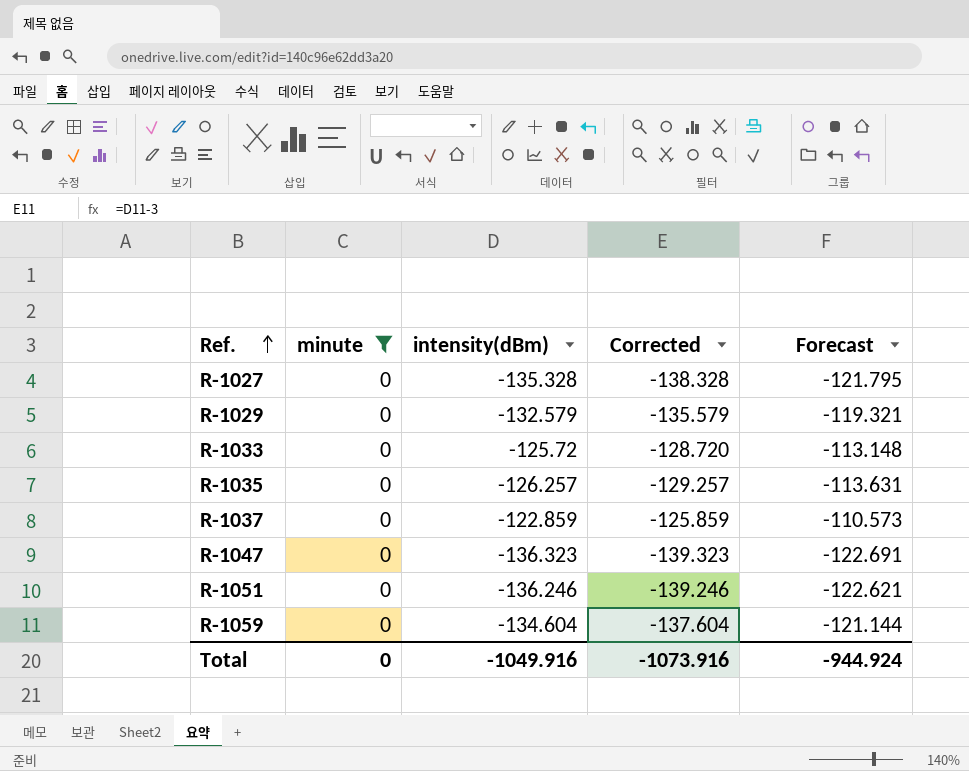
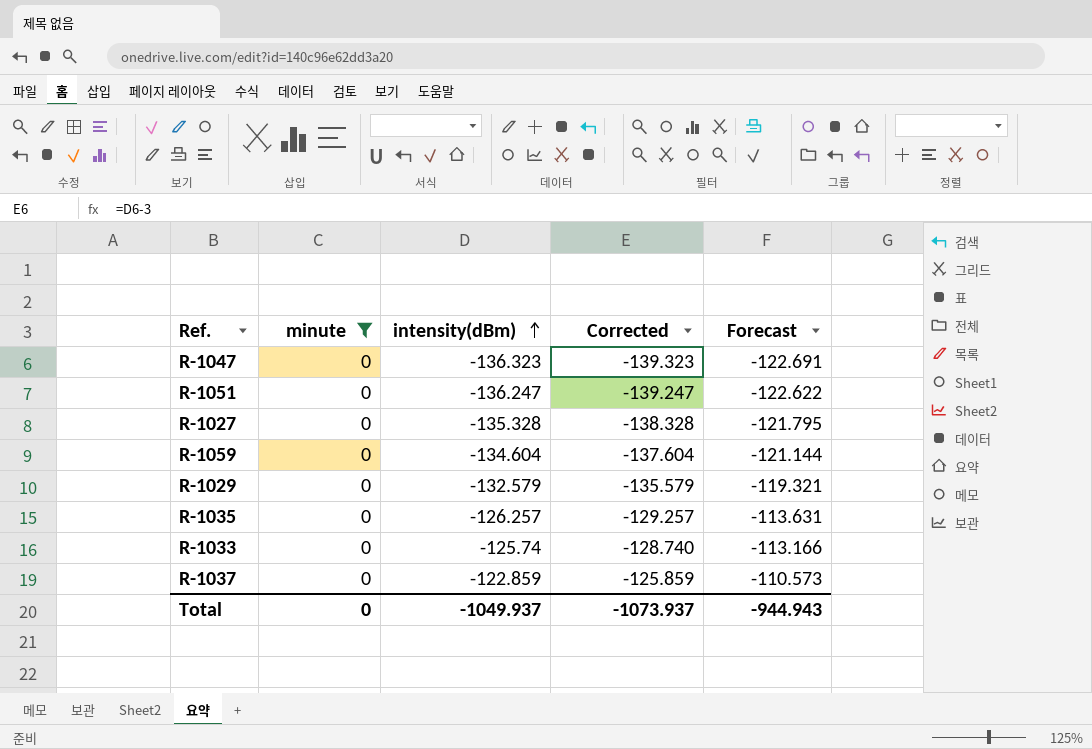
row order: Ref. ascending -> intensity(dBm) ascending
R-1051 | intensity(dBm): -136.246 -> -136.247
R-1051 | Corrected: -139.246 -> -139.247
R-1051 | Forecast: -122.621 -> -122.622
R-1033 | intensity(dBm): -125.72 -> -125.74
R-1033 | Corrected: -128.720 -> -128.740
R-1033 | Forecast: -113.148 -> -113.166
Total | intensity(dBm): -1049.916 -> -1049.937
Total | Corrected: -1073.916 -> -1073.937
Total | Forecast: -944.924 -> -944.943

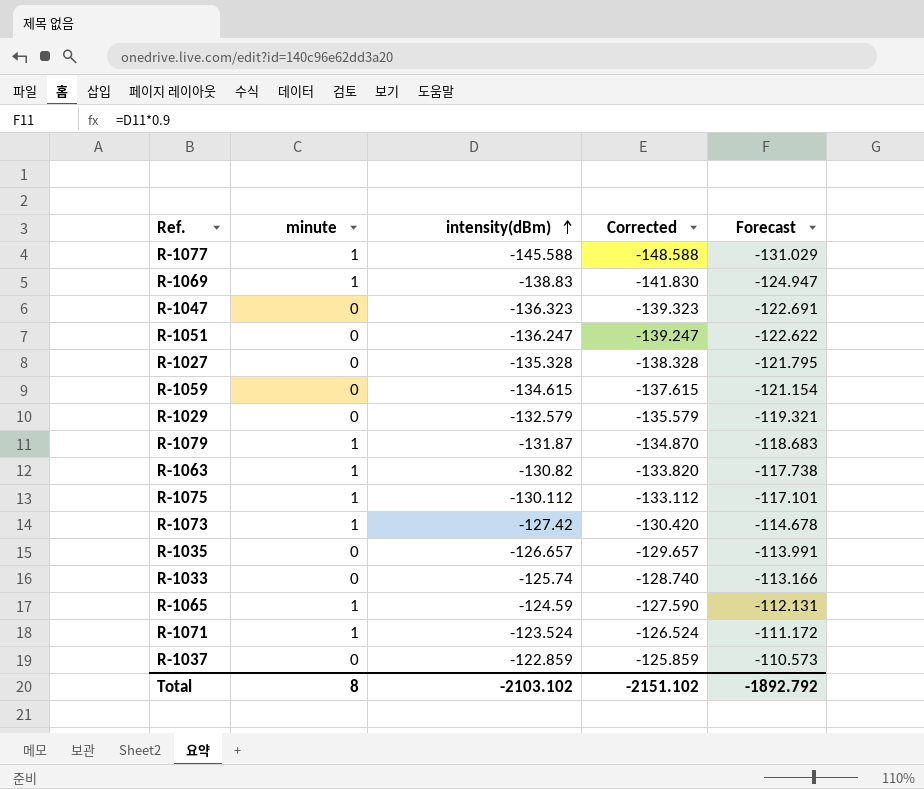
filter: minute = 0 -> none
R-1059 | intensity(dBm): -134.604 -> -134.615
R-1059 | Corrected: -137.604 -> -137.615
R-1059 | Forecast: -121.144 -> -121.154
R-1035 | intensity(dBm): -126.257 -> -126.657
R-1035 | Corrected: -129.257 -> -129.657
R-1035 | Forecast: -113.631 -> -113.991
Total | minute: 0 -> 8
Total | intensity(dBm): -1049.937 -> -2103.102
Total | Corrected: -1073.937 -> -2151.102
Total | Forecast: -944.943 -> -1892.792

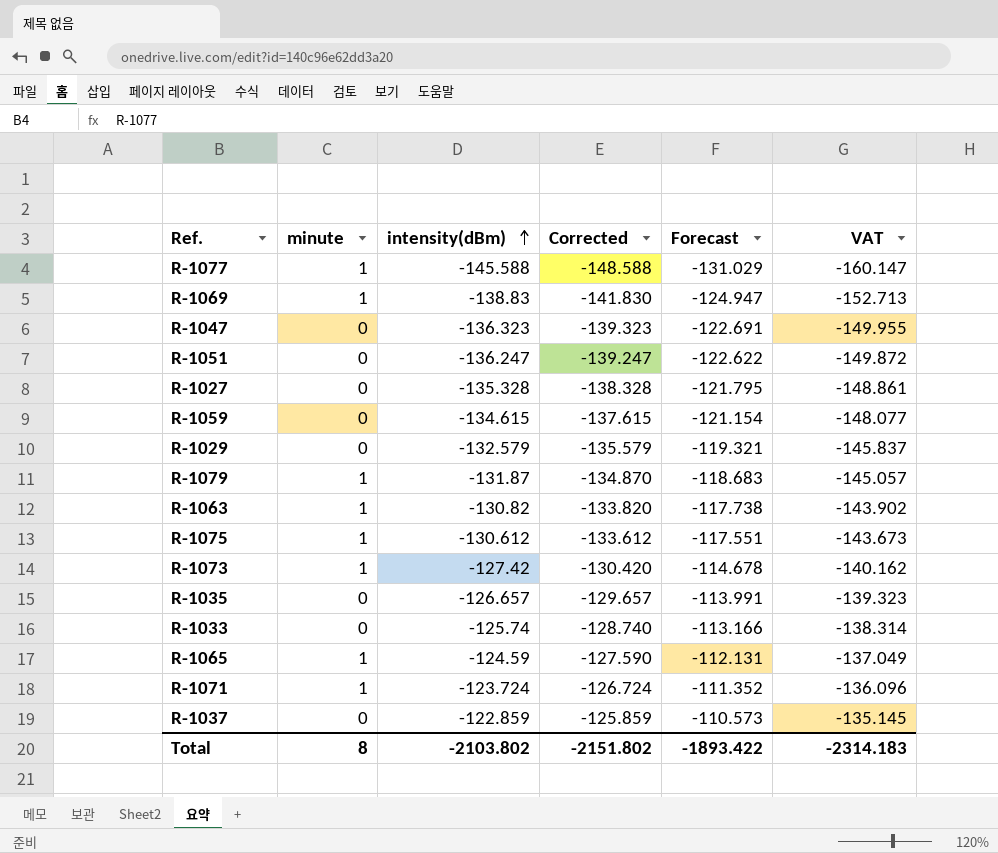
column VAT | formula: none -> [intensity(dBm)] * 1.1
R-1075 | intensity(dBm): -130.112 -> -130.612
R-1075 | Corrected: -133.112 -> -133.612
R-1075 | Forecast: -117.101 -> -117.551
R-1071 | intensity(dBm): -123.524 -> -123.724
R-1071 | Corrected: -126.524 -> -126.724
R-1071 | Forecast: -111.172 -> -111.352
Total | intensity(dBm): -2103.102 -> -2103.802
Total | Corrected: -2151.102 -> -2151.802
Total | Forecast: -1892.792 -> -1893.422

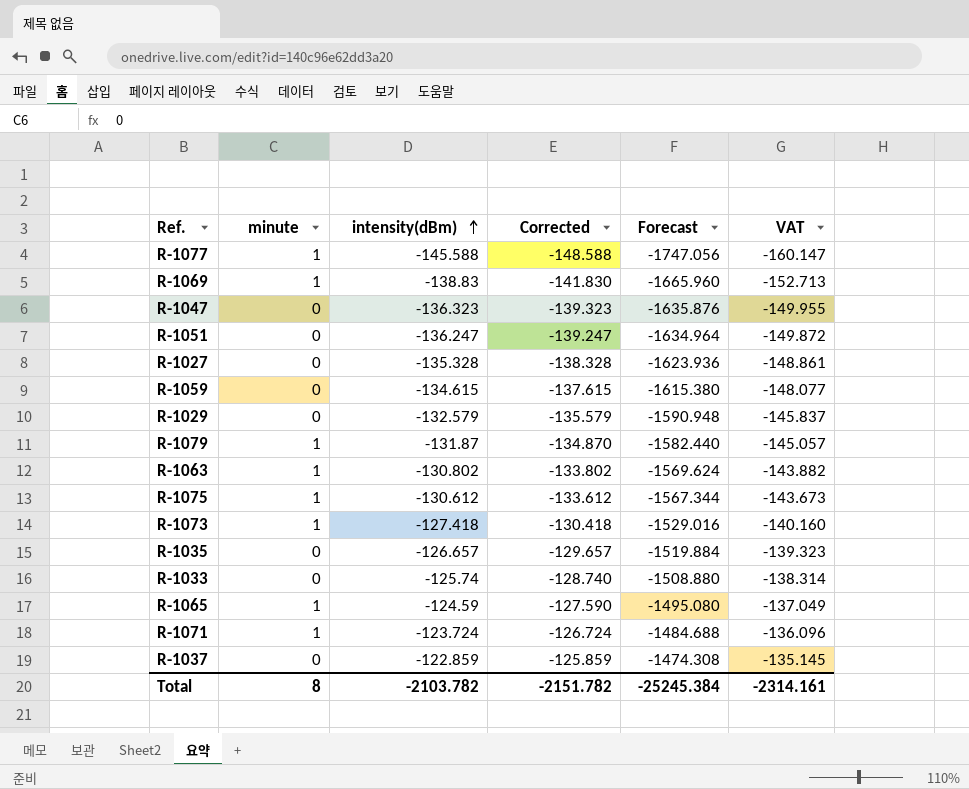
column Forecast | formula: [intensity(dBm)] * 0.9 -> [intensity(dBm)] * 12
R-1063 | intensity(dBm): -130.82 -> -130.802
R-1063 | Corrected: -133.820 -> -133.802
R-1063 | VAT: -143.902 -> -143.882
R-1073 | intensity(dBm): -127.42 -> -127.418
R-1073 | Corrected: -130.420 -> -130.418
R-1073 | VAT: -140.162 -> -140.160
Total | intensity(dBm): -2103.802 -> -2103.782
Total | Corrected: -2151.802 -> -2151.782
Total | Forecast: -1893.422 -> -25245.384
Total | VAT: -2314.183 -> -2314.161

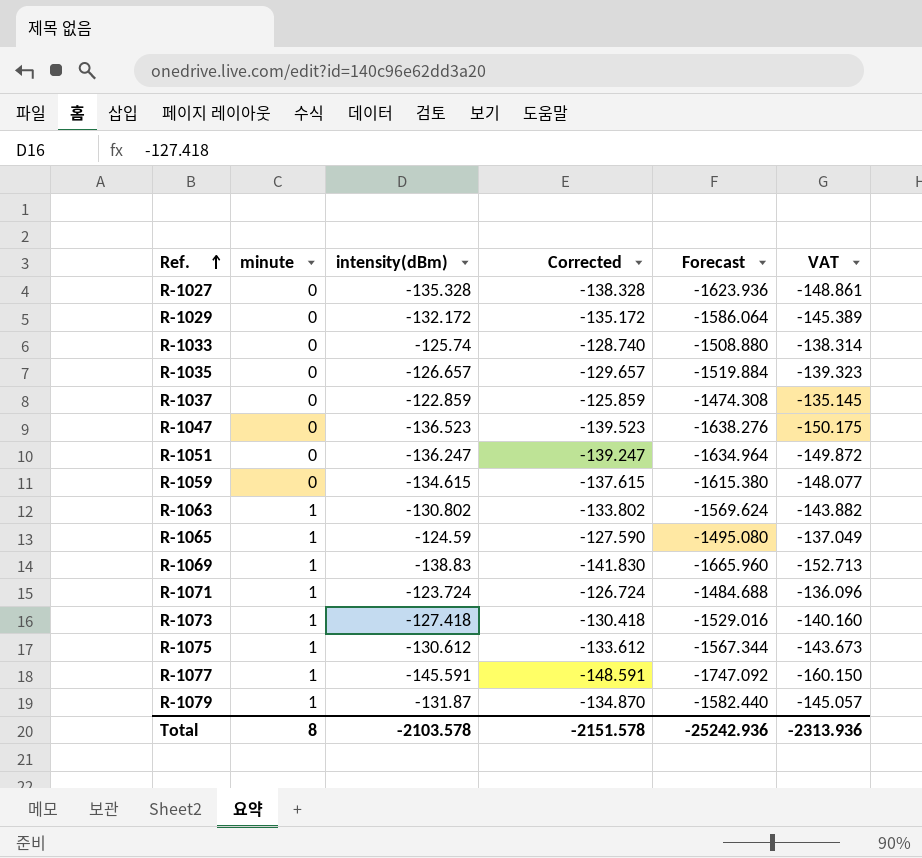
row order: intensity(dBm) ascending -> Ref. ascending
R-1029 | intensity(dBm): -132.579 -> -132.172
R-1029 | Corrected: -135.579 -> -135.172
R-1029 | Forecast: -1590.948 -> -1586.064
R-1029 | VAT: -145.837 -> -145.389
R-1047 | intensity(dBm): -136.323 -> -136.523
R-1047 | Corrected: -139.323 -> -139.523
R-1047 | Forecast: -1635.876 -> -1638.276
R-1047 | VAT: -149.955 -> -150.175
R-1077 | intensity(dBm): -145.588 -> -145.591
R-1077 | Corrected: -148.588 -> -148.591
R-1077 | Forecast: -1747.056 -> -1747.092
R-1077 | VAT: -160.147 -> -160.150
Total | intensity(dBm): -2103.782 -> -2103.578
Total | Corrected: -2151.782 -> -2151.578
Total | Forecast: -25245.384 -> -25242.936
Total | VAT: -2314.161 -> -2313.936

